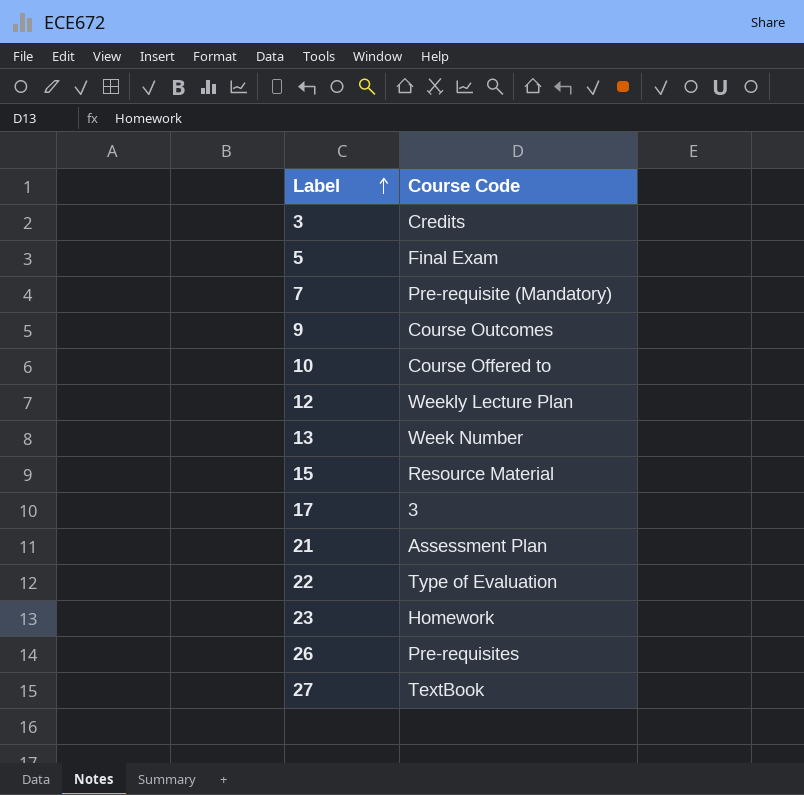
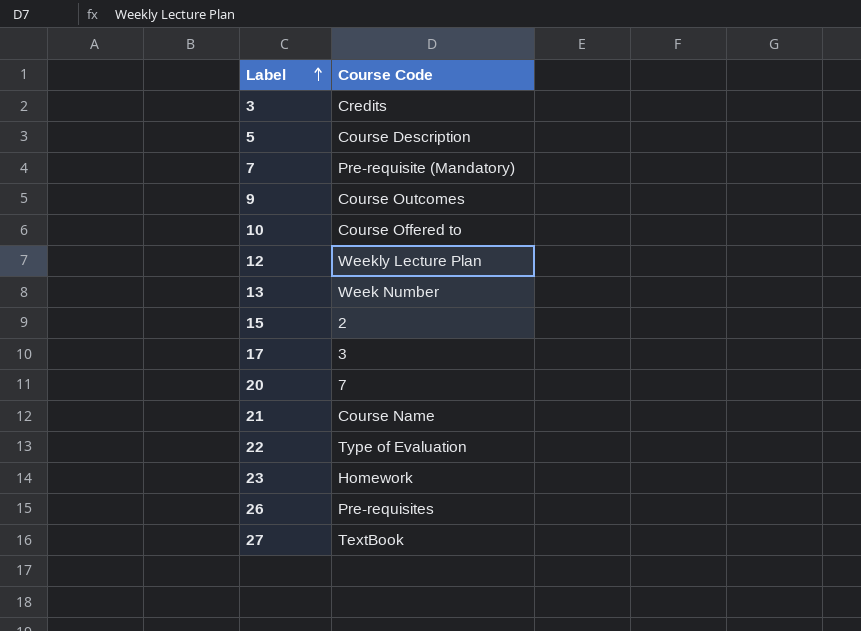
5 | Course Code: Final Exam -> Course Description
15 | Course Code: Resource Material -> 2
row 20: none -> 7
21 | Course Code: Assessment Plan -> Course Name

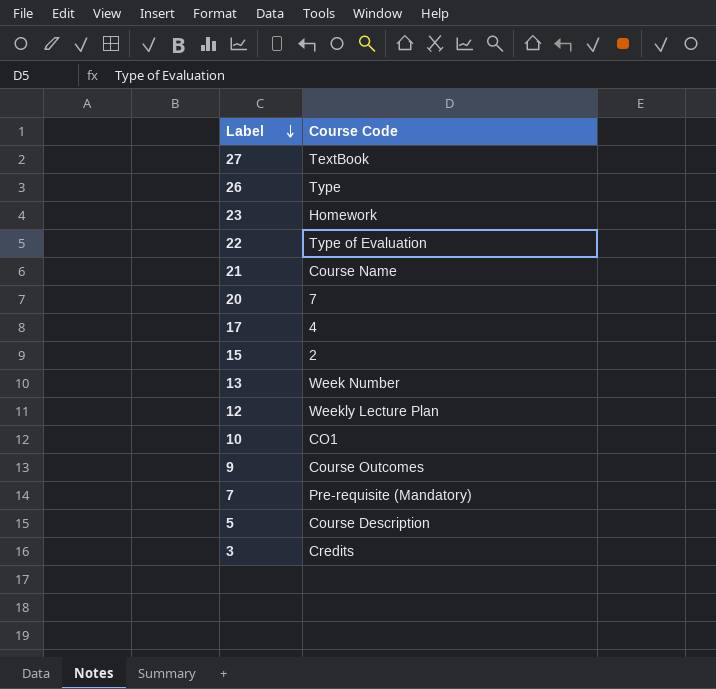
row order: Label ascending -> Label descending
26 | Course Code: Pre-requisites -> Type
17 | Course Code: 3 -> 4
10 | Course Code: Course Offered to -> CO1

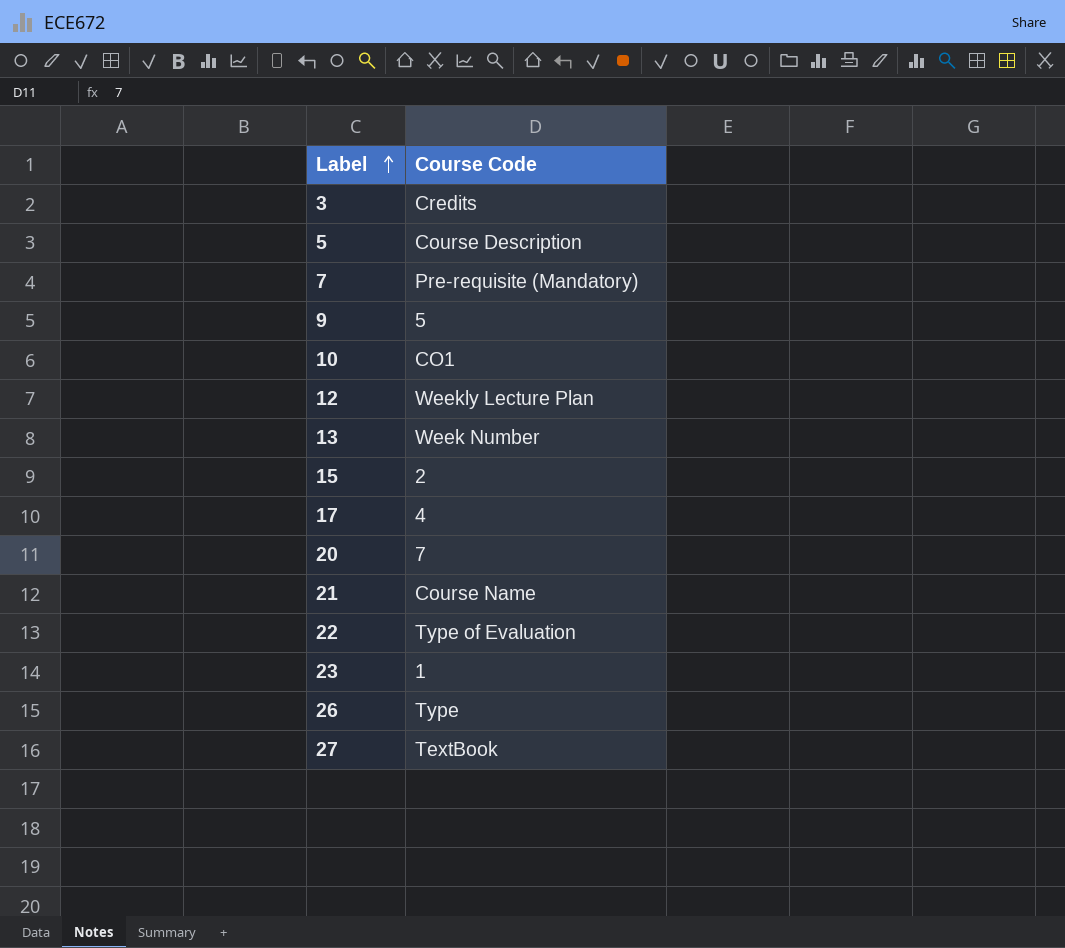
row order: Label descending -> Label ascending
9 | Course Code: Course Outcomes -> 5
23 | Course Code: Homework -> 1

